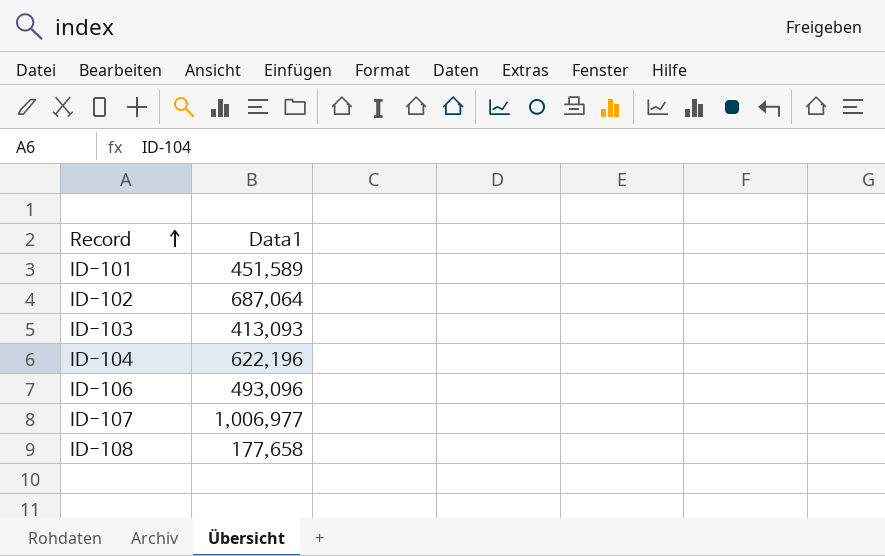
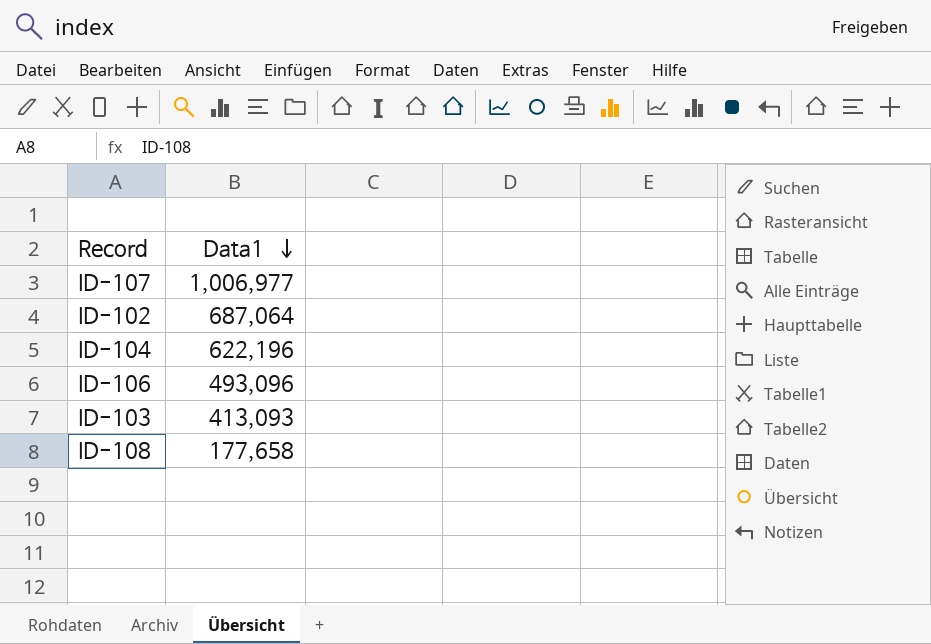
row order: Record ascending -> Data1 descending
row ID-101: 451,589 -> none

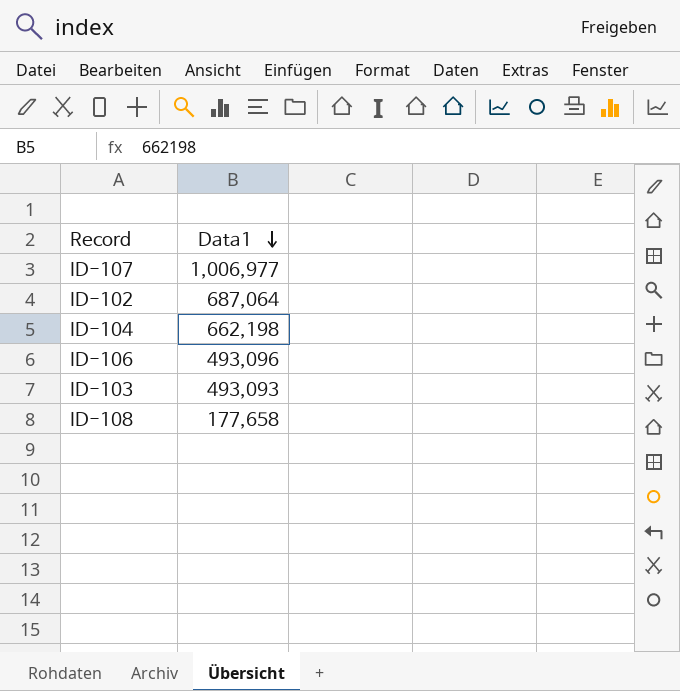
ID-104 | Data1: 622,196 -> 662,198
ID-103 | Data1: 413,093 -> 493,093

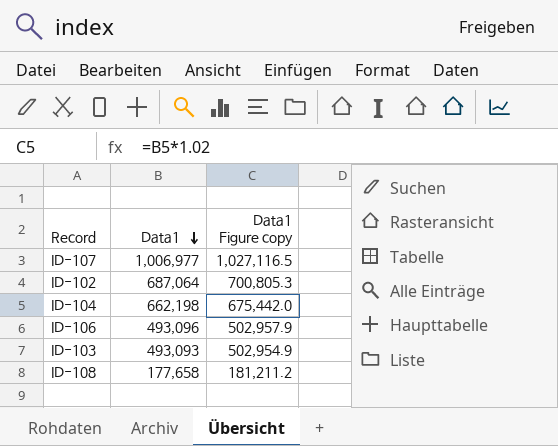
column Data1 Figure copy | formula: none -> [Data1] * 1.02

